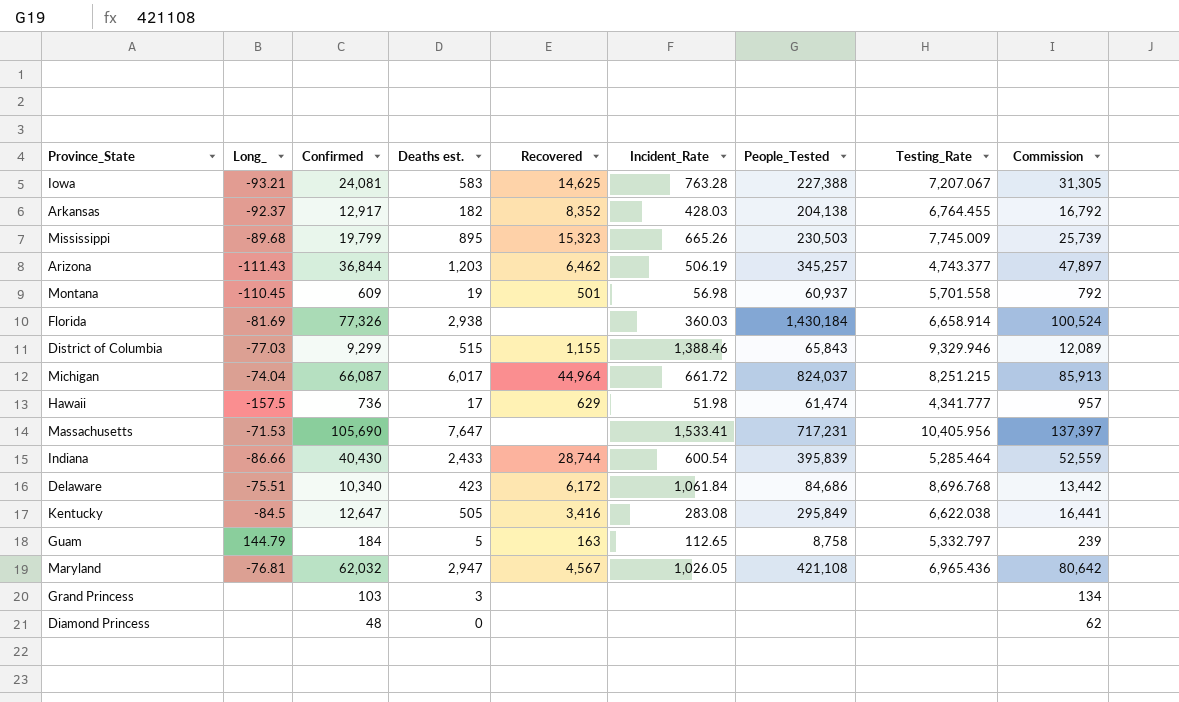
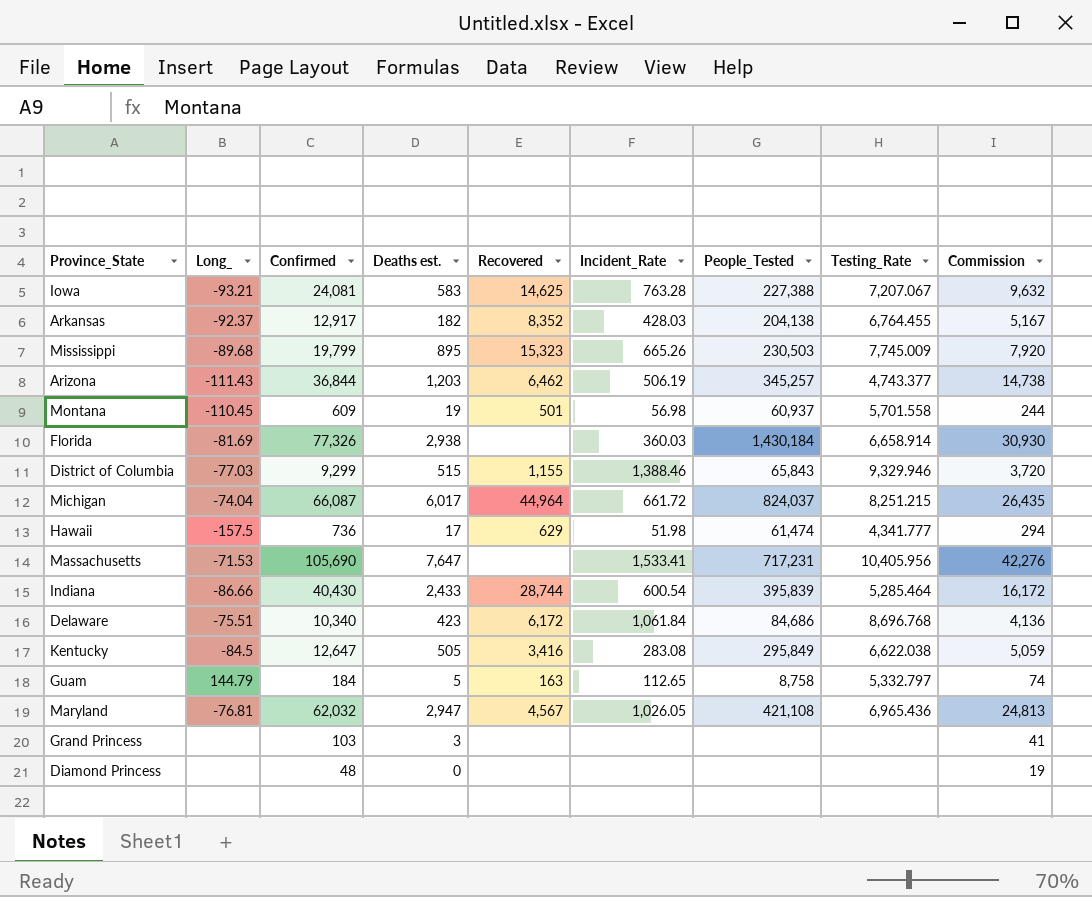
column Commission | formula: [Confirmed] * 1.3 -> [Confirmed] * 0.4

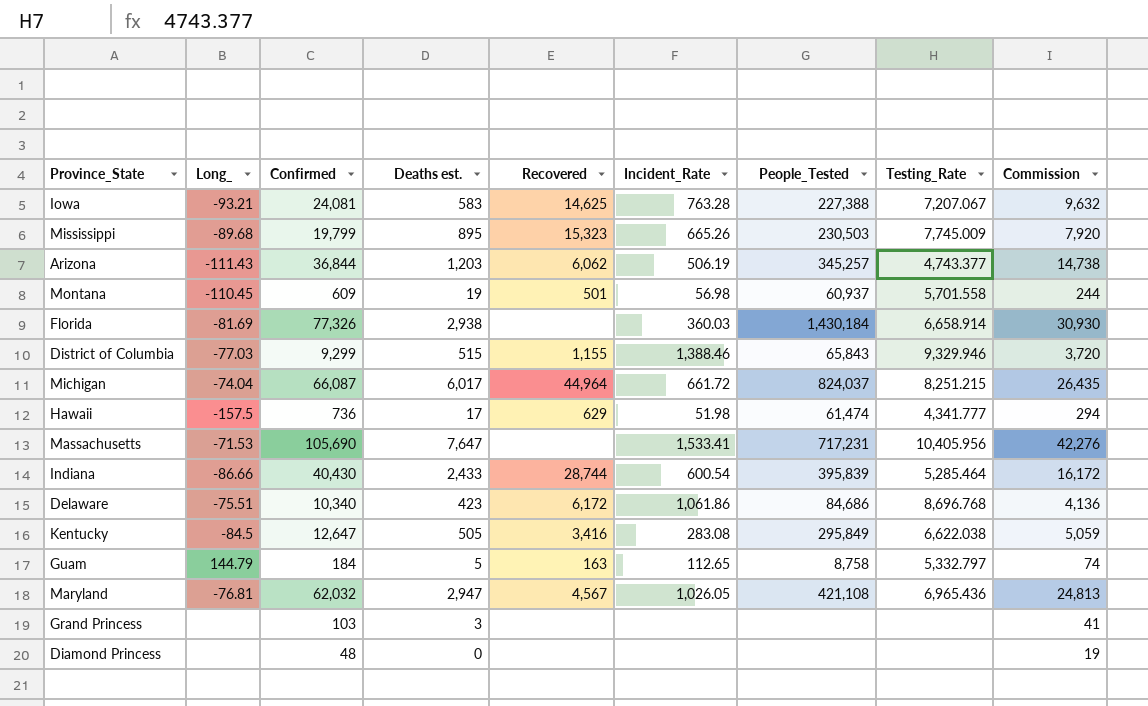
row Arkansas: -92.37 | 12,917 | 182 | 8,352 | 428.03 | 204,138 | 6,764.455 | 5,167 -> none
Arizona | Recovered: 6,462 -> 6,062
Delaware | Incident_Rate: 1,061.84 -> 1,061.86

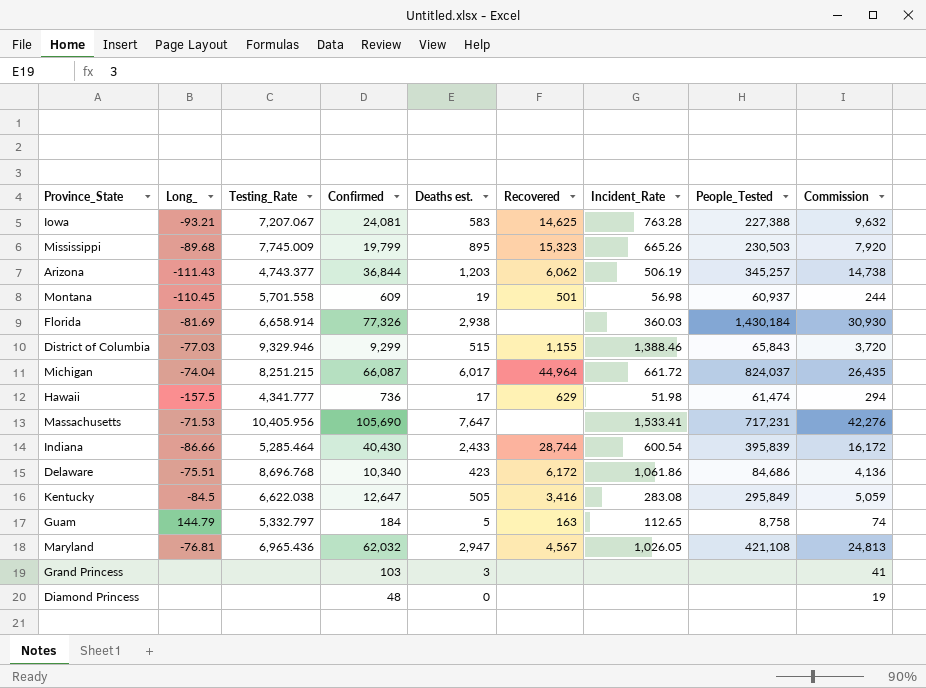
column Testing_Rate | position: 8 -> 3

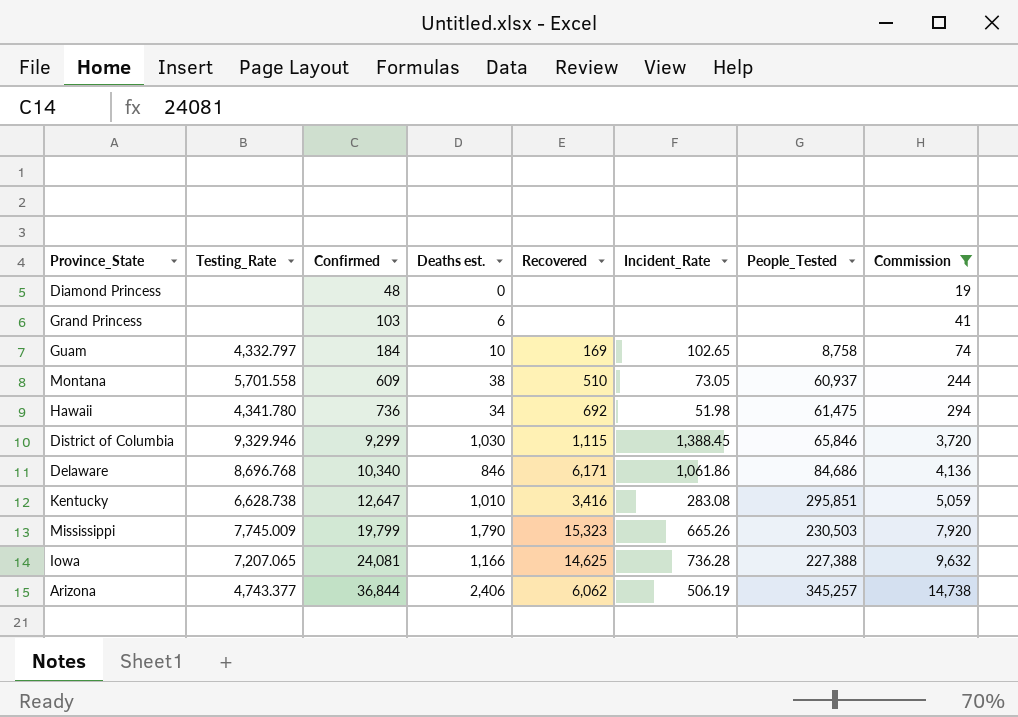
filter: none -> Commission <= 14,738
row order: none -> Confirmed ascending
column Long_ | position: 2 -> none
Grand Princess | Deaths est.: 3 -> 6
Guam | Testing_Rate: 5,332.797 -> 4,332.797
Guam | Deaths est.: 5 -> 10
Guam | Recovered: 163 -> 169
Guam | Incident_Rate: 112.65 -> 102.65
Montana | Deaths est.: 19 -> 38
Montana | Recovered: 501 -> 510
Montana | Incident_Rate: 56.98 -> 73.05
Hawaii | Testing_Rate: 4,341.777 -> 4,341.780
Hawaii | Deaths est.: 17 -> 34
Hawaii | Recovered: 629 -> 692
Hawaii | People_Tested: 61,474 -> 61,475
District of Columbia | Deaths est.: 515 -> 1,030
District of Columbia | Recovered: 1,155 -> 1,115
District of Columbia | Incident_Rate: 1,388.46 -> 1,388.45
District of Columbia | People_Tested: 65,843 -> 65,846
Delaware | Deaths est.: 423 -> 846
Delaware | Recovered: 6,172 -> 6,171
Kentucky | Testing_Rate: 6,622.038 -> 6,628.738
Kentucky | Deaths est.: 505 -> 1,010
Kentucky | People_Tested: 295,849 -> 295,851
Mississippi | Deaths est.: 895 -> 1,790
Iowa | Testing_Rate: 7,207.067 -> 7,207.065
Iowa | Deaths est.: 583 -> 1,166
Iowa | Incident_Rate: 763.28 -> 736.28
Arizona | Deaths est.: 1,203 -> 2,406

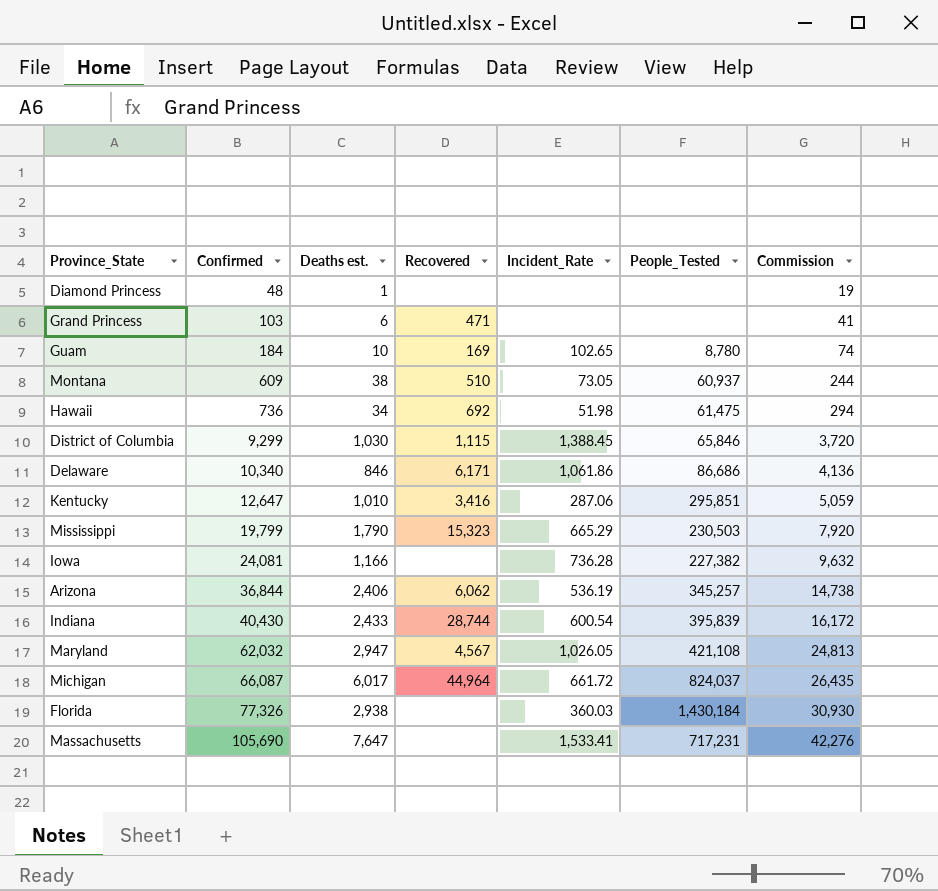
filter: Commission <= 14,738 -> none
column Testing_Rate | position: 2 -> none
Diamond Princess | Deaths est.: 0 -> 1
Grand Princess | Recovered: none -> 471
Guam | People_Tested: 8,758 -> 8,780
Delaware | People_Tested: 84,686 -> 86,686
Kentucky | Incident_Rate: 283.08 -> 287.06
Mississippi | Incident_Rate: 665.26 -> 665.29
Iowa | Recovered: 14,625 -> none
Iowa | People_Tested: 227,388 -> 227,382
Arizona | Incident_Rate: 506.19 -> 536.19

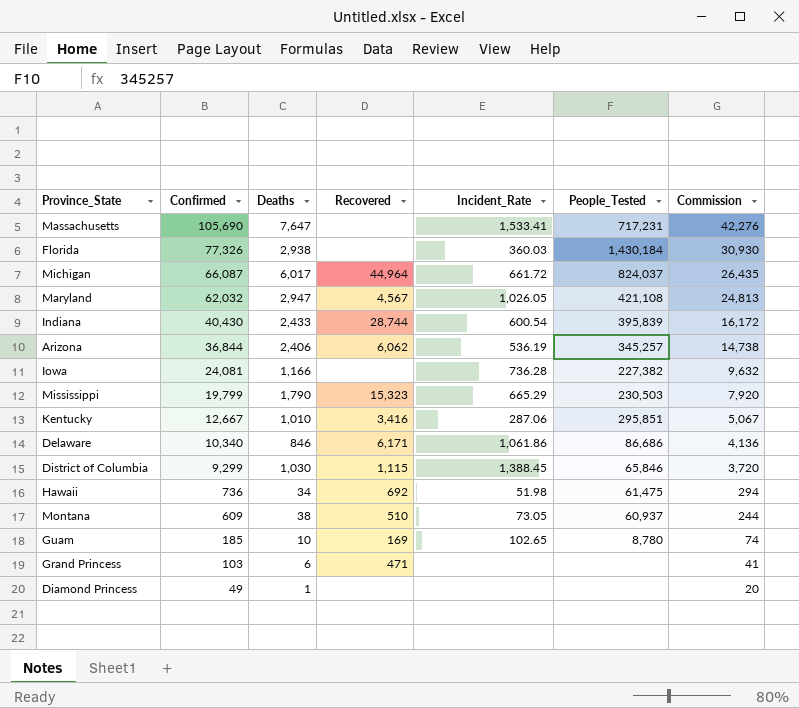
row order: Confirmed ascending -> Confirmed descending
column name: Deaths est. -> Deaths
Kentucky | Confirmed: 12,647 -> 12,667
Kentucky | Commission: 5,059 -> 5,067
Guam | Confirmed: 184 -> 185
Diamond Princess | Confirmed: 48 -> 49
Diamond Princess | Commission: 19 -> 20

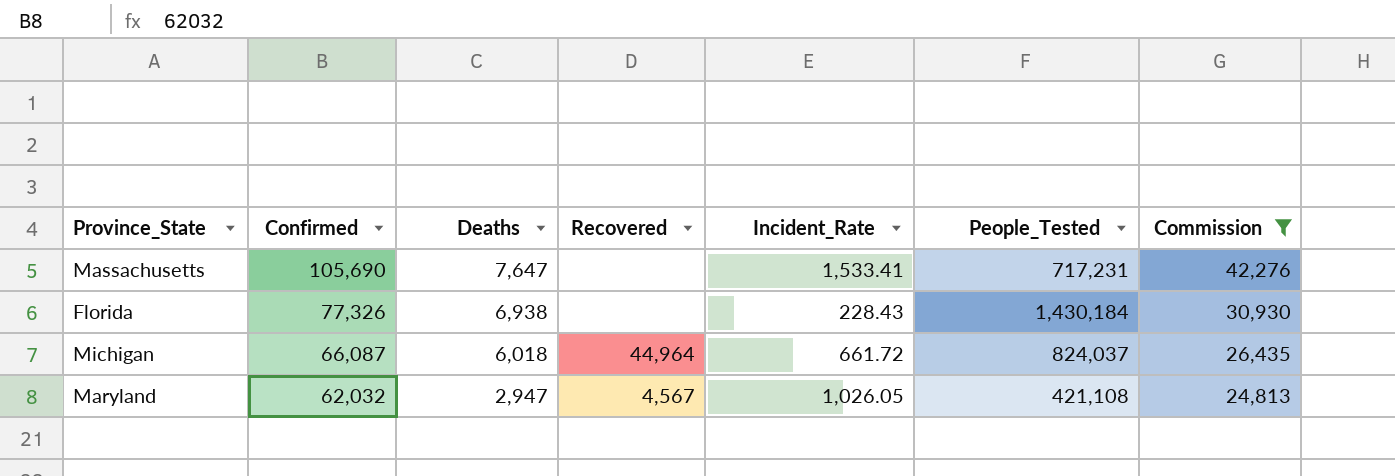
filter: none -> Commission >= 24,813
Florida | Deaths: 2,938 -> 6,938
Florida | Incident_Rate: 360.03 -> 228.43
Michigan | Deaths: 6,017 -> 6,018

